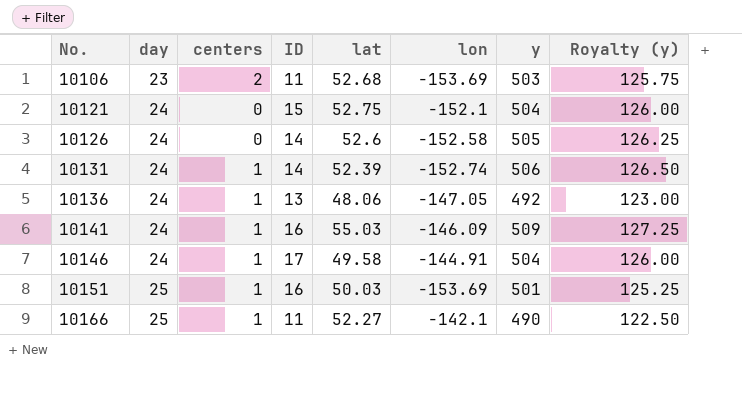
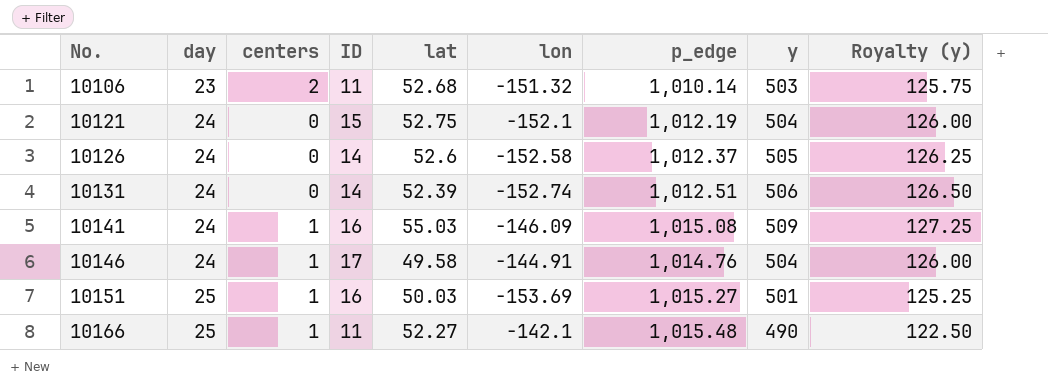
column p_edge | position: none -> 7
row 10136: 24 | 1 | 13 | 48.06 | -147.05 | 492 | 123.00 -> none
10106 | lon: -153.69 -> -151.32
10131 | centers: 1 -> 0

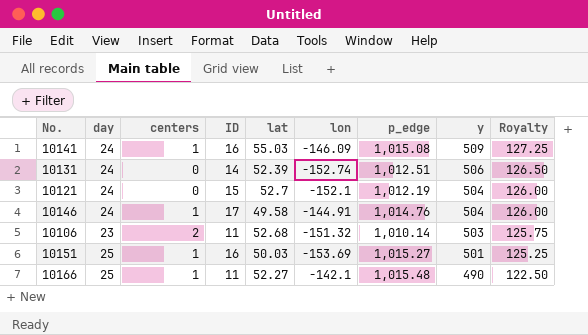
row order: No. ascending -> y descending
column name: Royalty (y) -> Royalty
row 10126: 24 | 0 | 14 | 52.6 | -152.58 | 1,012.37 | 505 | 126.25 -> none
10121 | lat: 52.75 -> 52.7

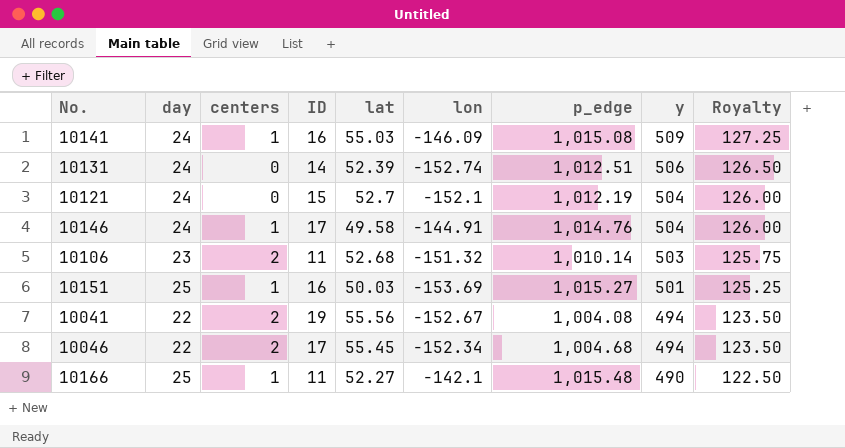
row 10041: none -> 22 | 2 | 19 | 55.56 | -152.67 | 1,004.08 | 494 | 123.50
row 10046: none -> 22 | 2 | 17 | 55.45 | -152.34 | 1,004.68 | 494 | 123.50

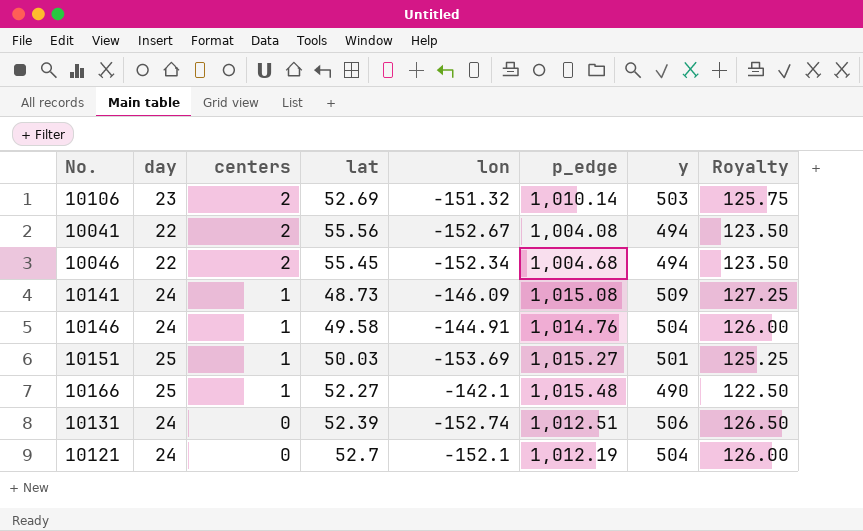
row order: y descending -> centers descending
column ID | position: 4 -> none
10106 | lat: 52.68 -> 52.69
10141 | lat: 55.03 -> 48.73

